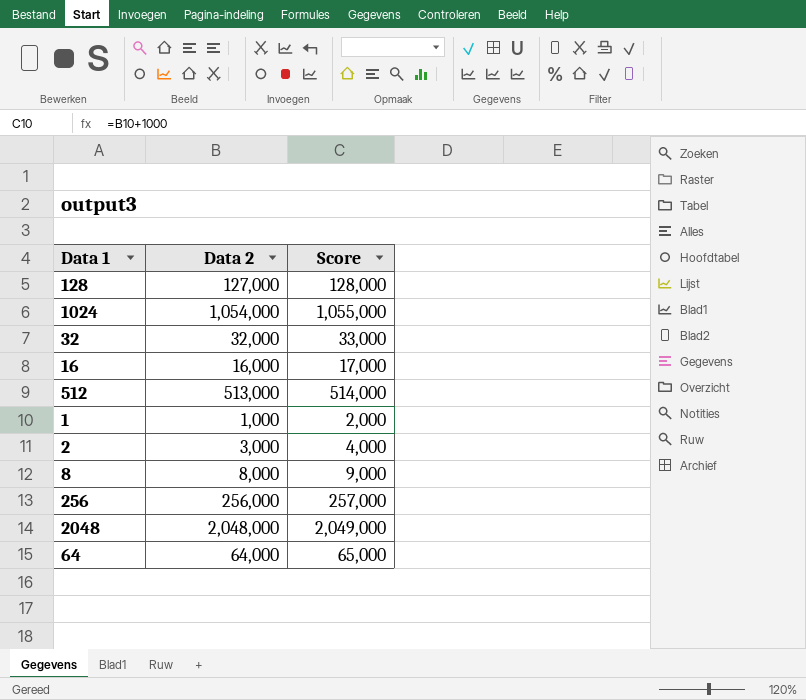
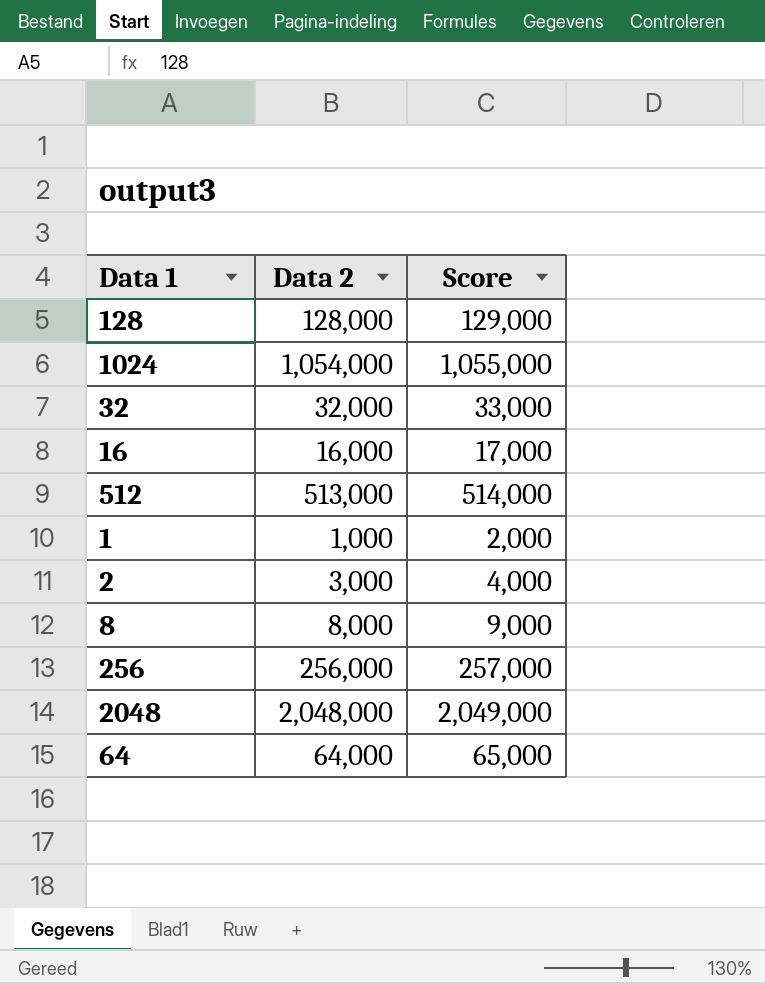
128 | Data 2: 127,000 -> 128,000
128 | Score: 128,000 -> 129,000

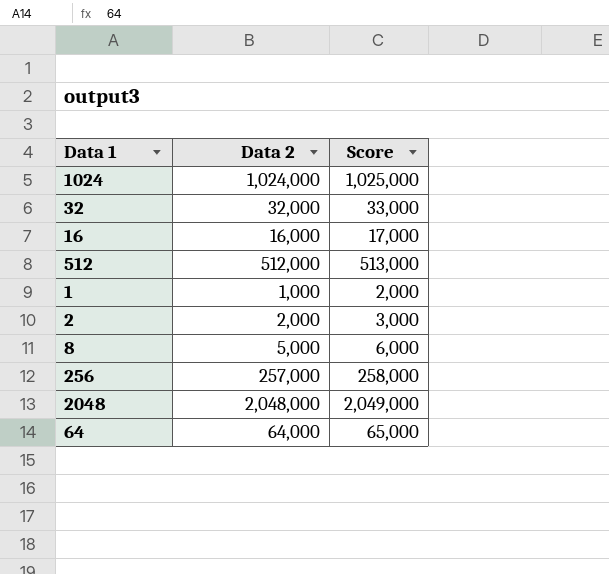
row 128: 128,000 | 129,000 -> none
1024 | Data 2: 1,054,000 -> 1,024,000
1024 | Score: 1,055,000 -> 1,025,000
512 | Data 2: 513,000 -> 512,000
512 | Score: 514,000 -> 513,000
2 | Data 2: 3,000 -> 2,000
2 | Score: 4,000 -> 3,000
8 | Data 2: 8,000 -> 5,000
8 | Score: 9,000 -> 6,000
256 | Data 2: 256,000 -> 257,000
256 | Score: 257,000 -> 258,000

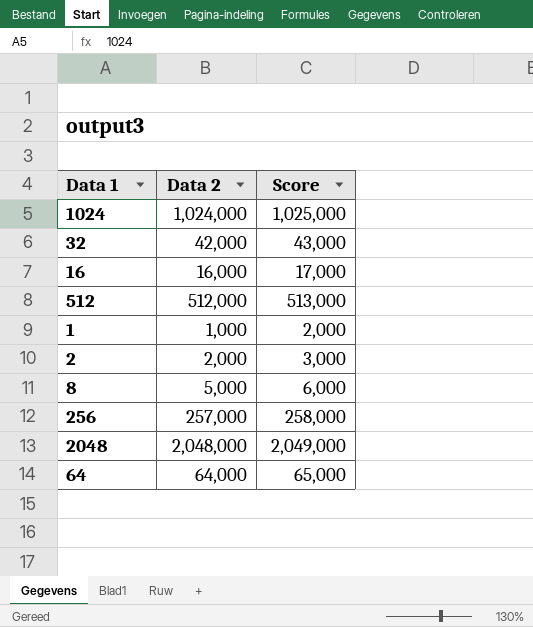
32 | Data 2: 32,000 -> 42,000
32 | Score: 33,000 -> 43,000

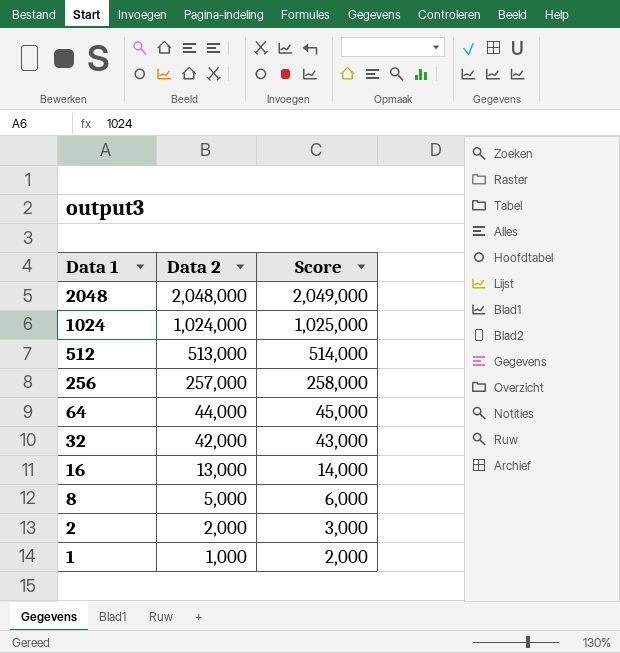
row order: none -> Data 1 descending
512 | Data 2: 512,000 -> 513,000
512 | Score: 513,000 -> 514,000
64 | Data 2: 64,000 -> 44,000
64 | Score: 65,000 -> 45,000
16 | Data 2: 16,000 -> 13,000
16 | Score: 17,000 -> 14,000

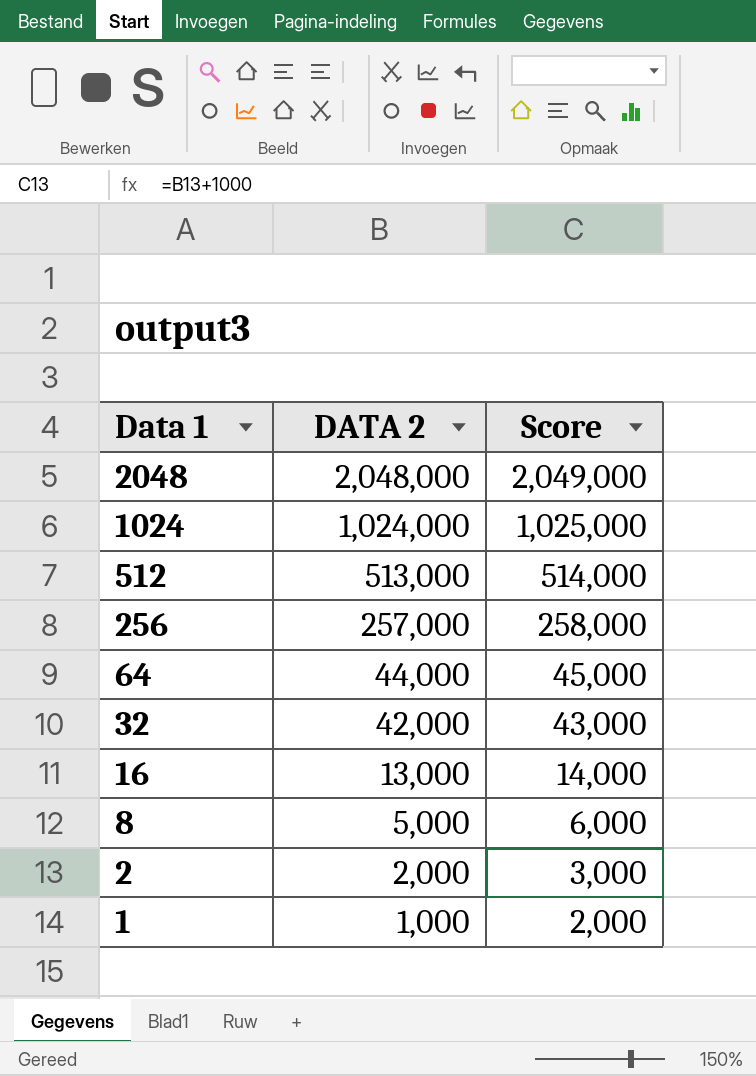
column name: Data 2 -> DATA 2

